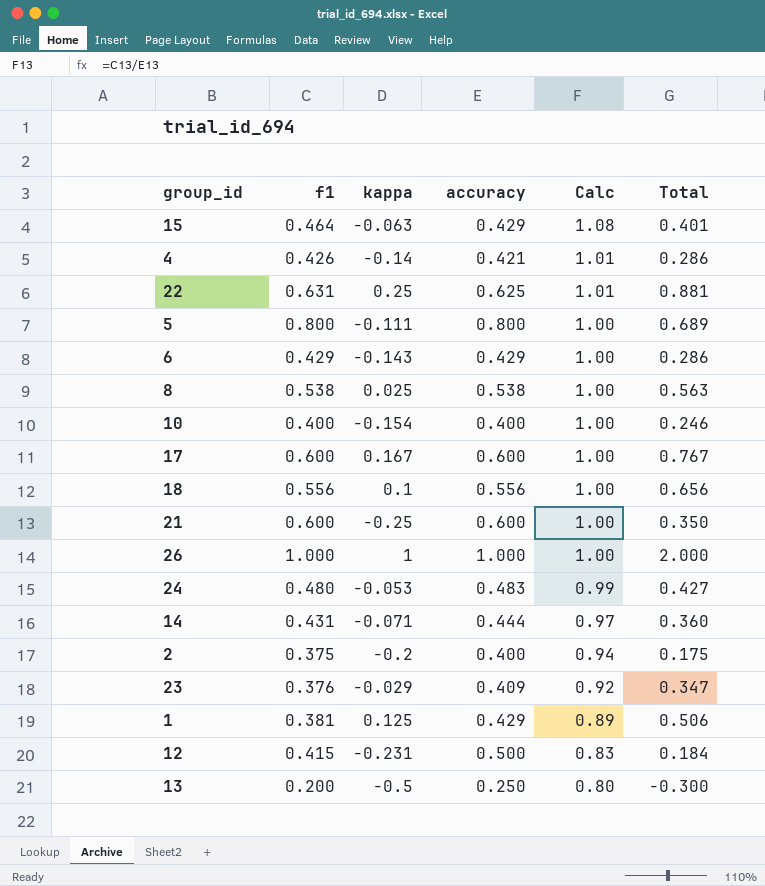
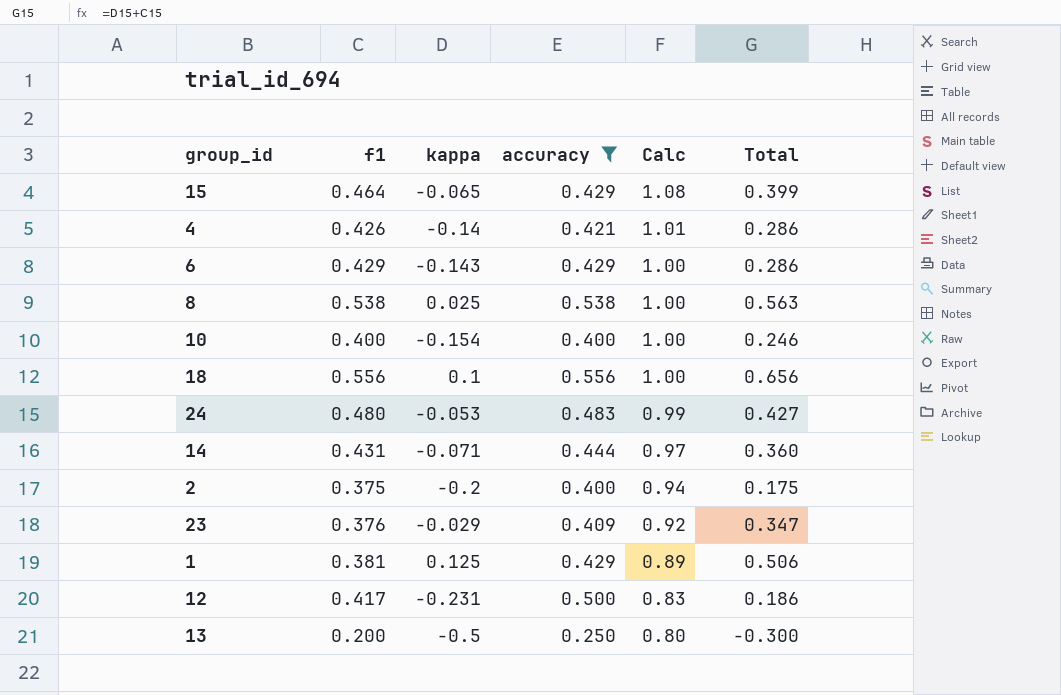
filter: none -> accuracy <= 0.556
15 | kappa: -0.063 -> -0.065
15 | Total: 0.401 -> 0.399
12 | f1: 0.415 -> 0.417
12 | Total: 0.184 -> 0.186

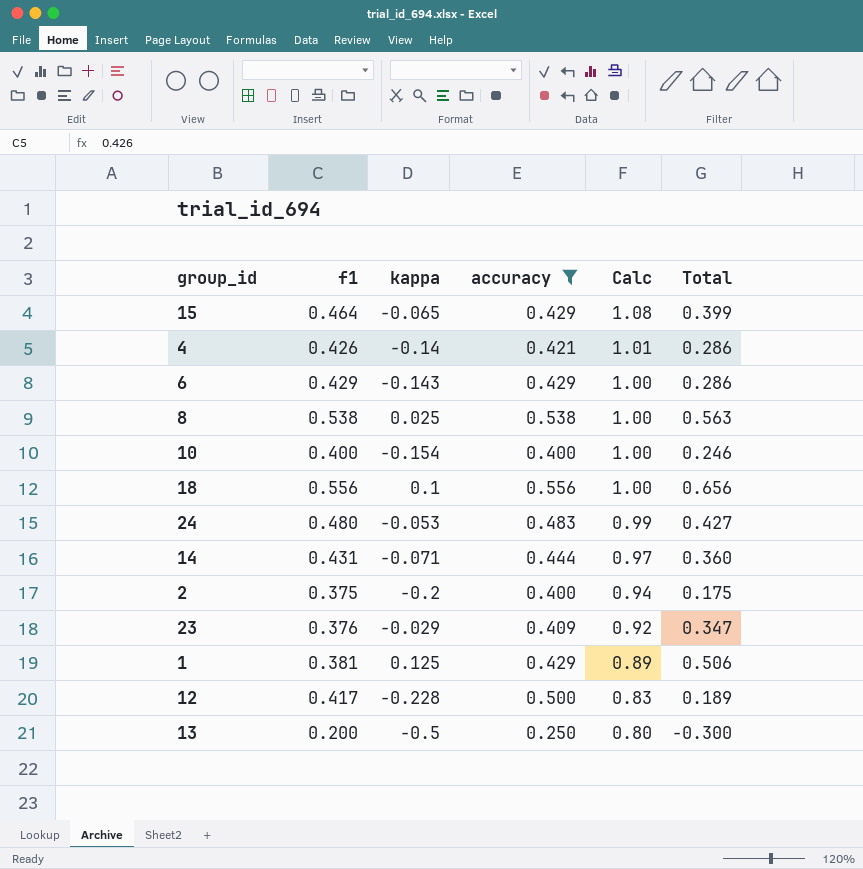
12 | kappa: -0.231 -> -0.228
12 | Total: 0.186 -> 0.189

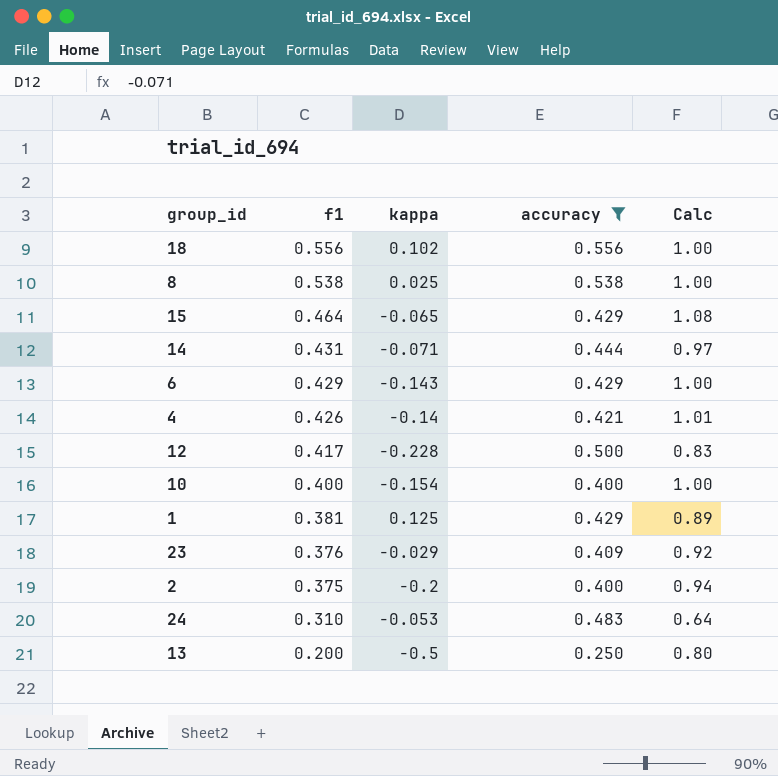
row order: Calc descending -> f1 descending
column Total | formula: [f1] + [kappa] -> none
18 | kappa: 0.1 -> 0.102
24 | f1: 0.480 -> 0.310
24 | Calc: 0.99 -> 0.64

